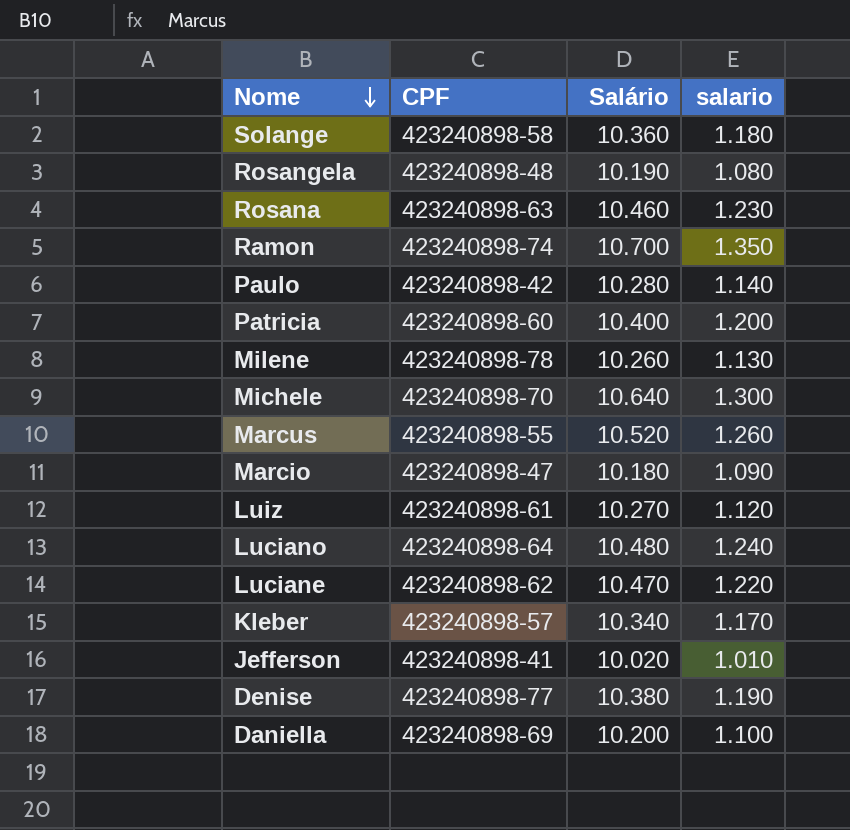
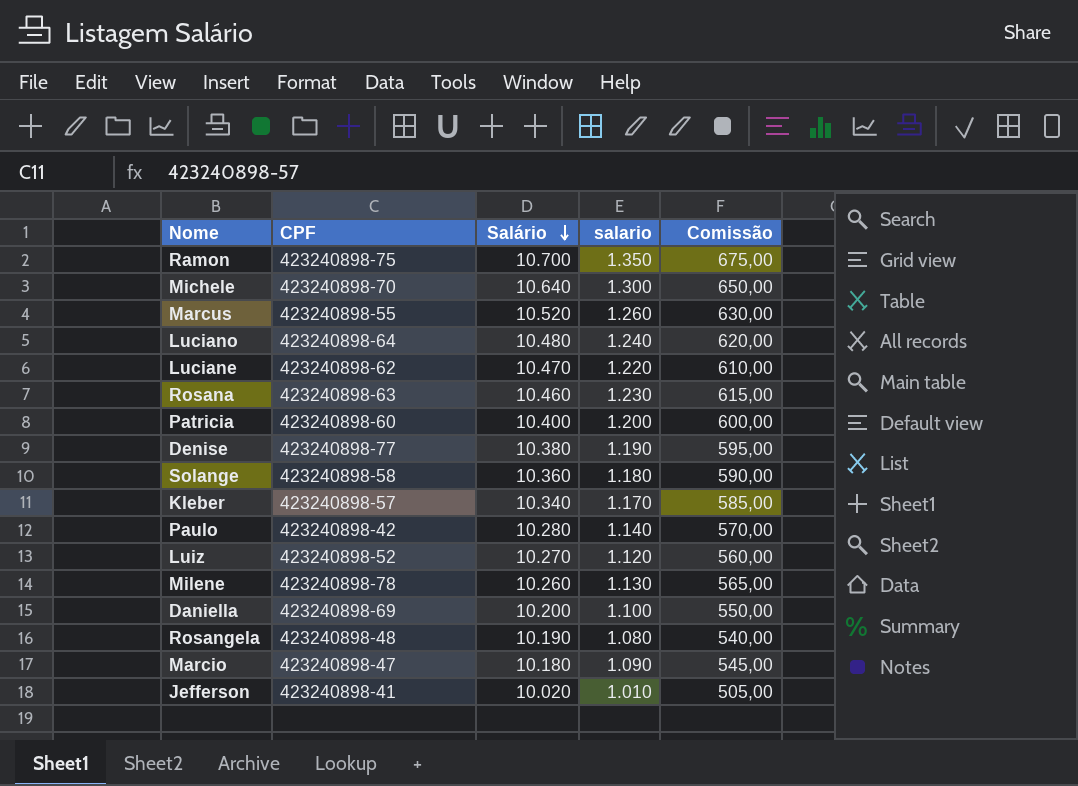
row order: Nome descending -> Salário descending
column Comissão | formula: none -> [salario] * 0,5
Ramon | CPF: 423240898-74 -> 423240898-75
Luiz | CPF: 423240898-61 -> 423240898-52

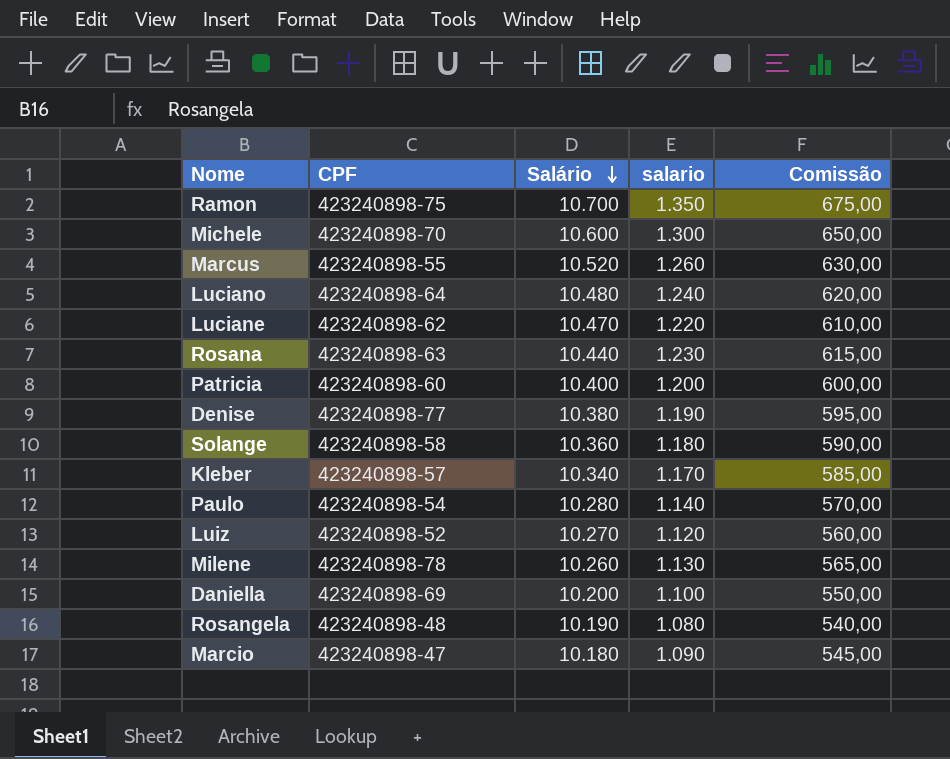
row Jefferson: 423240898-41 | 10.020 | 1.010 | 505,00 -> none
Michele | Salário: 10.640 -> 10.600
Rosana | Salário: 10.460 -> 10.440
Paulo | CPF: 423240898-42 -> 423240898-54

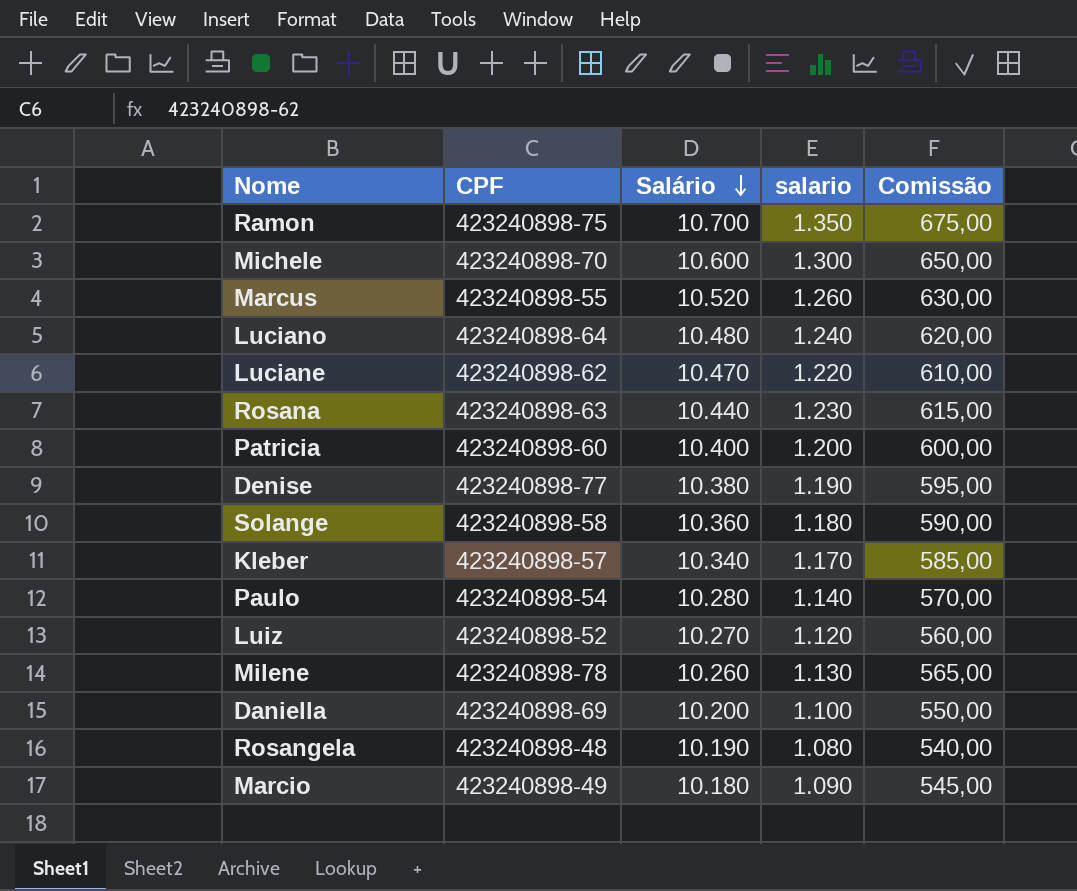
Marcio | CPF: 423240898-47 -> 423240898-49

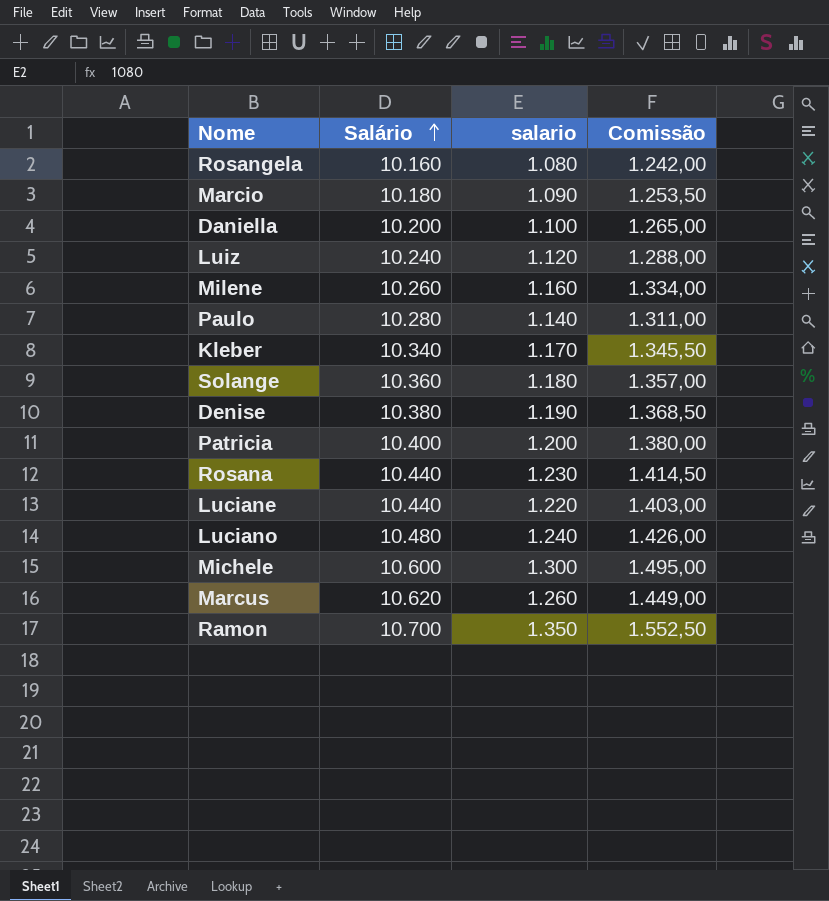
row order: Salário descending -> Salário ascending
column CPF | position: 2 -> none
column Comissão | formula: [salario] * 0,5 -> [salario] * 1,15
Rosangela | Salário: 10.190 -> 10.160
Luiz | Salário: 10.270 -> 10.240
Milene | salario: 1.130 -> 1.160
Luciane | Salário: 10.470 -> 10.440
Marcus | Salário: 10.520 -> 10.620

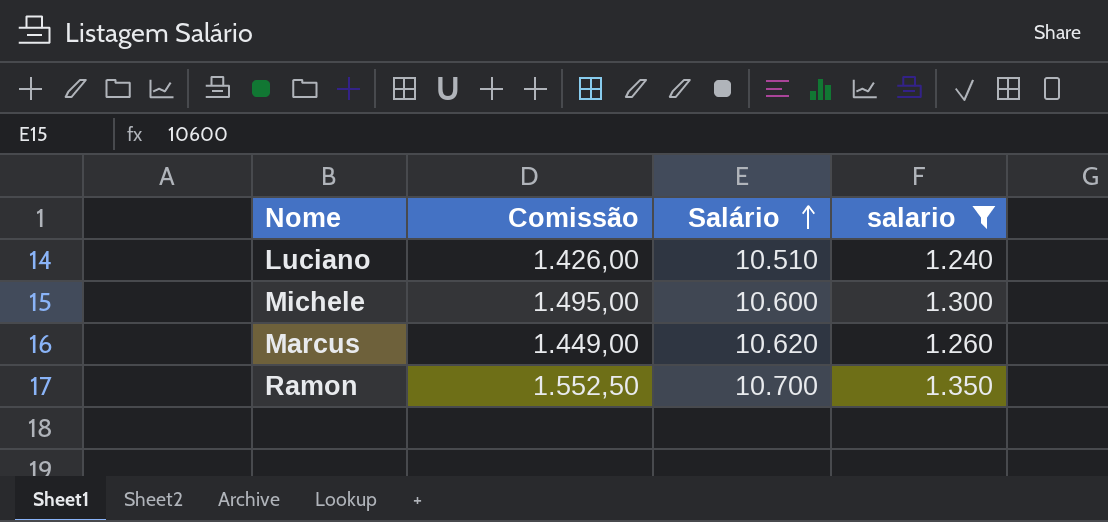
filter: none -> salario >= 1.240
column Comissão | position: 4 -> 2
Luciano | Salário: 10.480 -> 10.510

